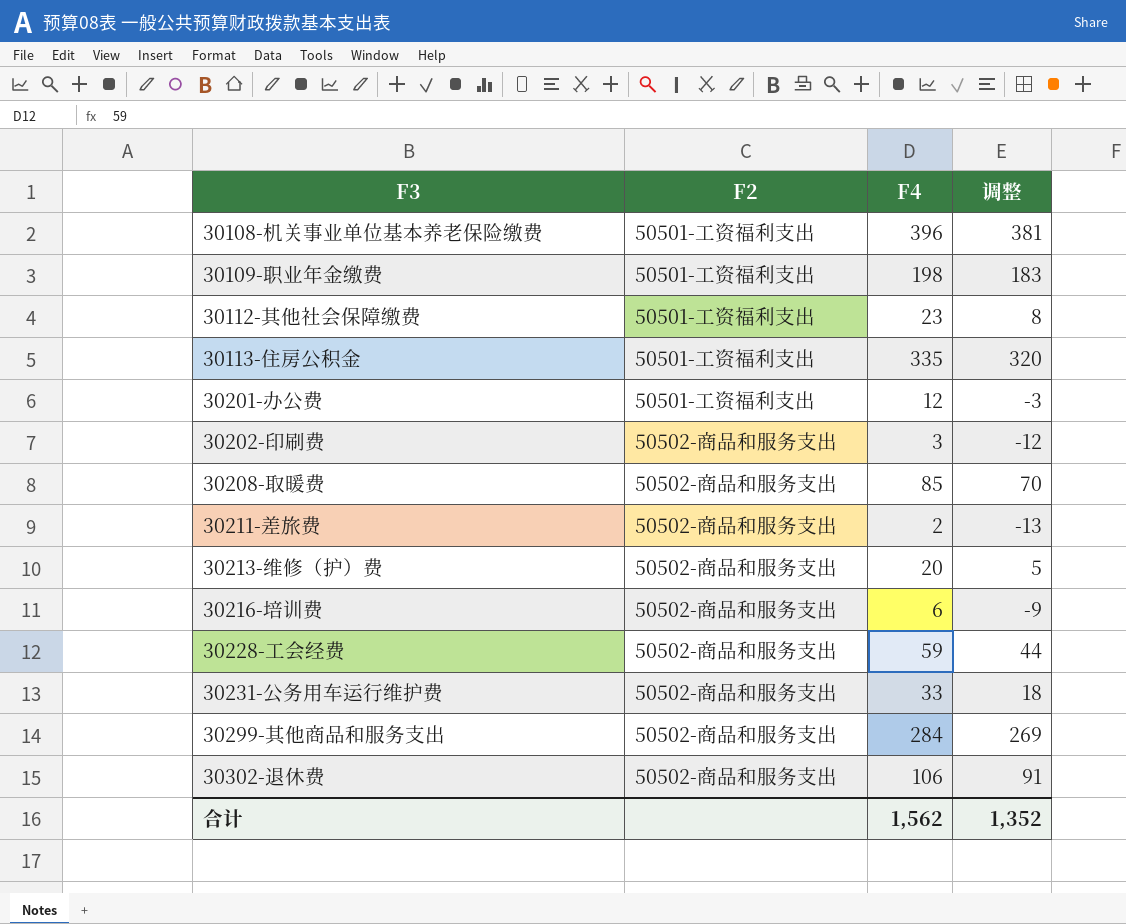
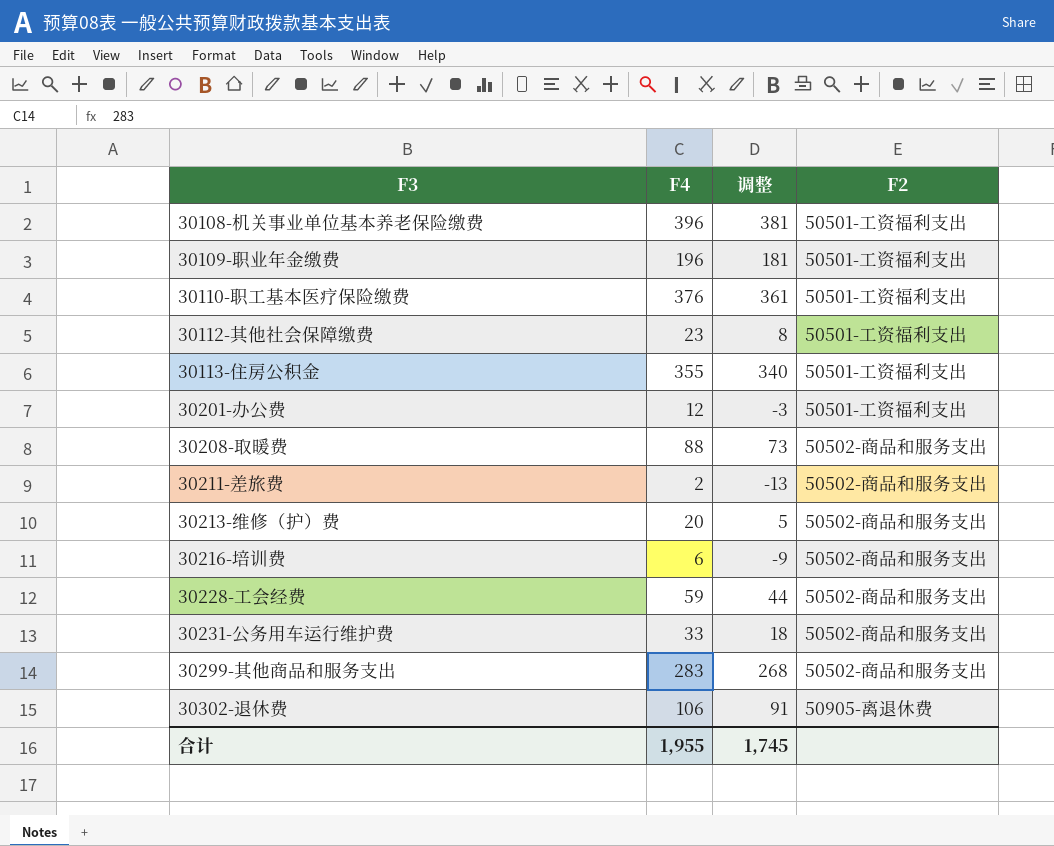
column F2 | position: 2 -> 4
row 30202-印刷费: 50502-商品和服务支出 | 3 | -12 -> none
30109-职业年金缴费 | F4: 198 -> 196
30109-职业年金缴费 | 调整: 183 -> 181
row 30110-职工基本医疗保险缴费: none -> 376 | 361 | 50501-工资福利支出
30113-住房公积金 | F4: 335 -> 355
30113-住房公积金 | 调整: 320 -> 340
30208-取暖费 | F4: 85 -> 88
30208-取暖费 | 调整: 70 -> 73
30299-其他商品和服务支出 | F4: 284 -> 283
30299-其他商品和服务支出 | 调整: 269 -> 268
30302-退休费 | F2: 50502-商品和服务支出 -> 50905-离退休费
合计 | F4: 1,562 -> 1,955
合计 | 调整: 1,352 -> 1,745

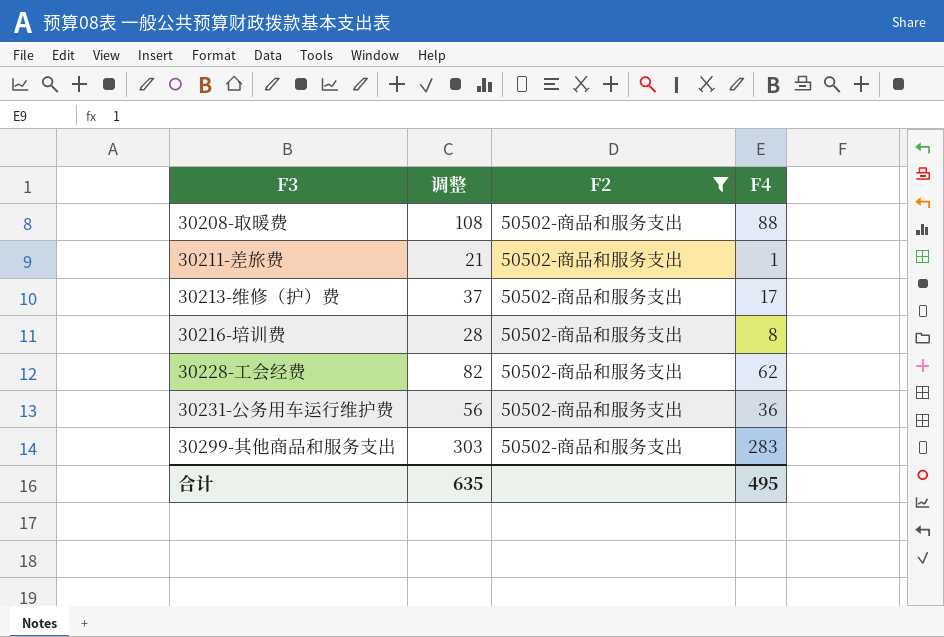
filter: none -> F2 = 50502-商品和服务支出
column 调整 | formula: [F4] - 15 -> [F4] + 20
column F4 | position: 2 -> 4
30211-差旅费 | F4: 2 -> 1
30213-维修（护）费 | F4: 20 -> 17
30216-培训费 | F4: 6 -> 8
30228-工会经费 | F4: 59 -> 62
30231-公务用车运行维护费 | F4: 33 -> 36
合计 | 调整: 1,745 -> 635
合计 | F4: 1,955 -> 495

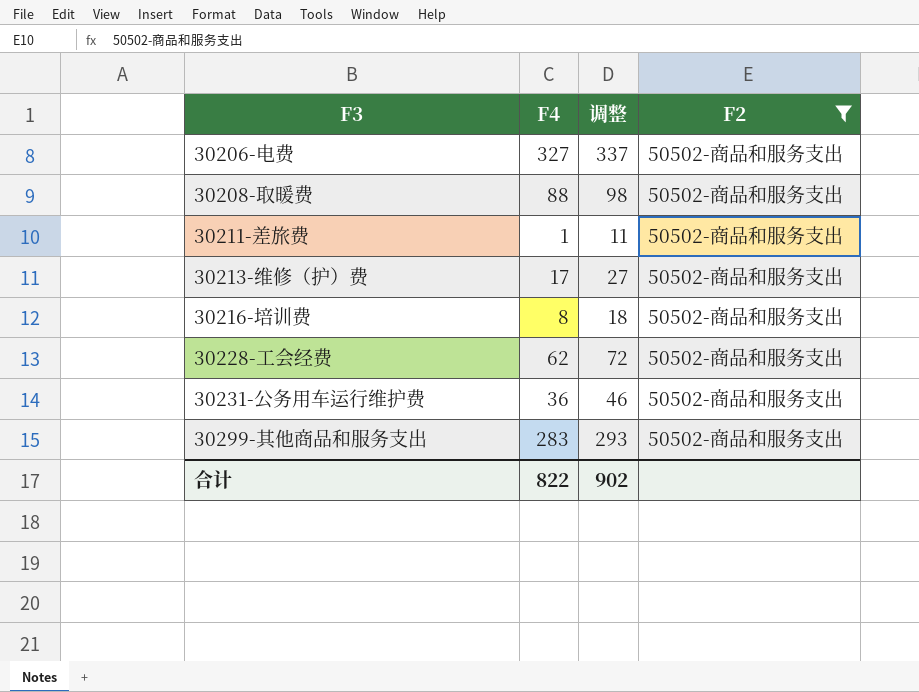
column F4 | position: 4 -> 2
column 调整 | formula: [F4] + 20 -> [F4] + 10
row 30206-电费: none -> 327 | 337 | 50502-商品和服务支出
合计 | F4: 495 -> 822
合计 | 调整: 635 -> 902

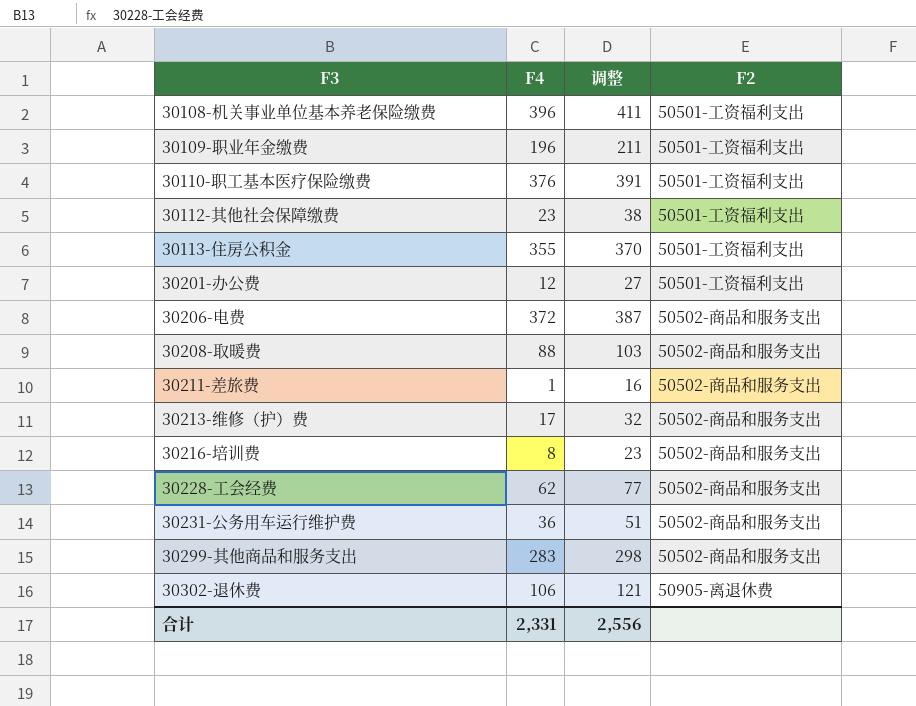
filter: F2 = 50502-商品和服务支出 -> none
column 调整 | formula: [F4] + 10 -> [F4] + 15
30206-电费 | F4: 327 -> 372
合计 | F4: 822 -> 2,331
合计 | 调整: 902 -> 2,556

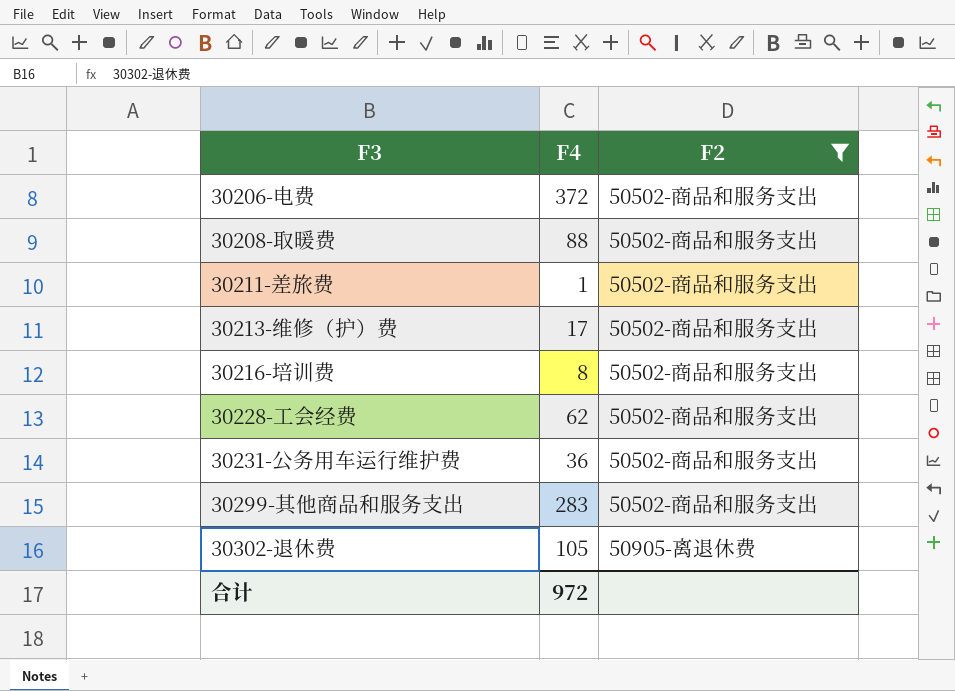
filter: none -> F2 != 50501-工资福利支出
column 调整 | formula: [F4] + 15 -> none
30302-退休费 | F4: 106 -> 105
合计 | F4: 2,331 -> 972

